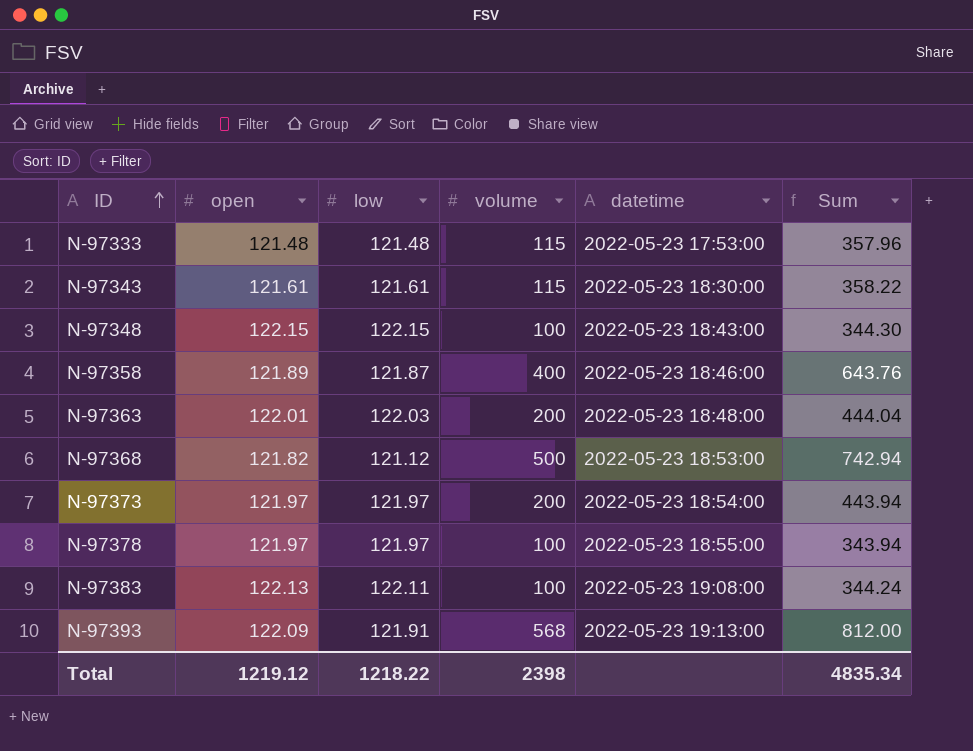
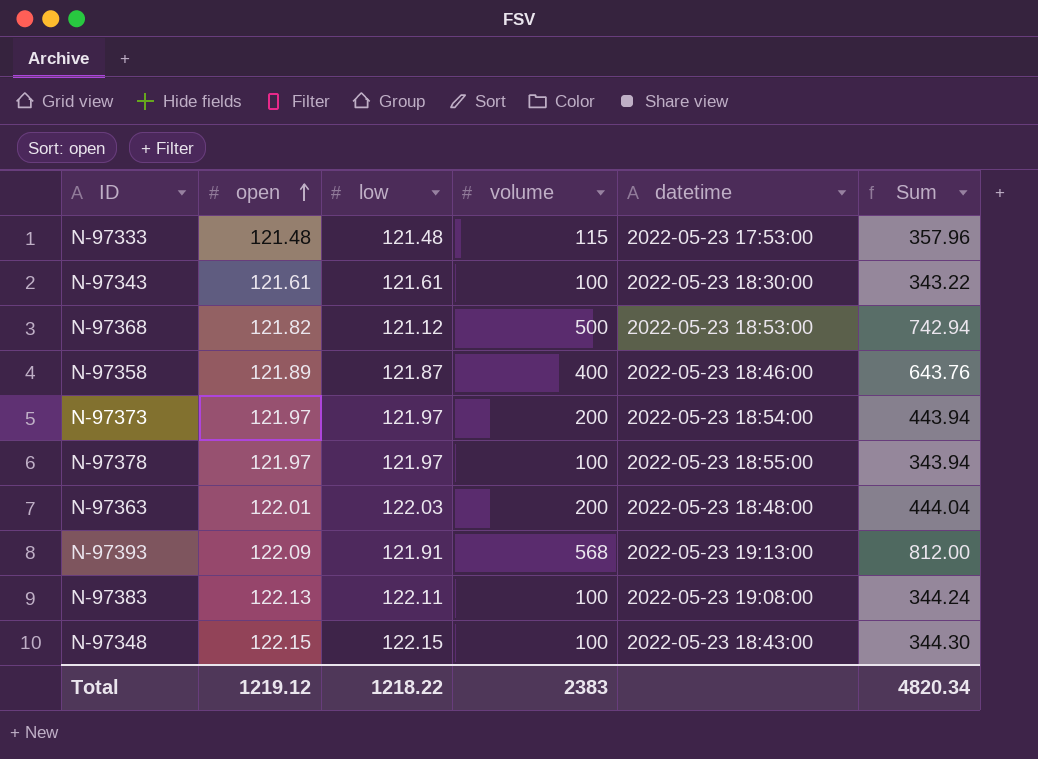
row order: ID ascending -> open ascending
N-97343 | volume: 115 -> 100
N-97343 | Sum: 358.22 -> 343.22
Total | volume: 2398 -> 2383
Total | Sum: 4835.34 -> 4820.34

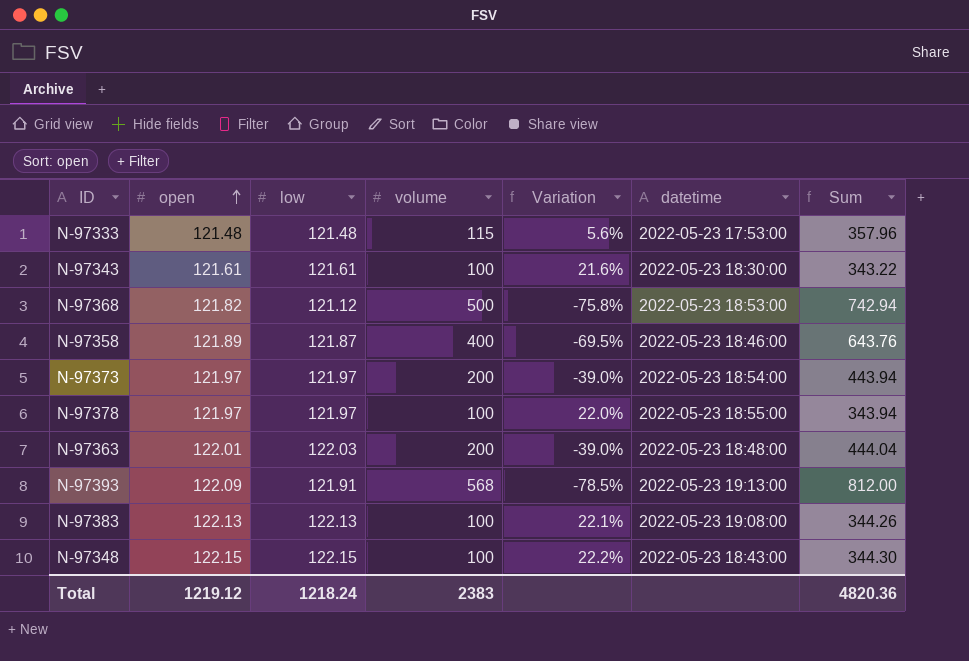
column Variation | formula: none -> ([low] - [volume]) / [volume]
N-97383 | low: 122.11 -> 122.13
N-97383 | Sum: 344.24 -> 344.26
Total | low: 1218.22 -> 1218.24
Total | Sum: 4820.34 -> 4820.36

